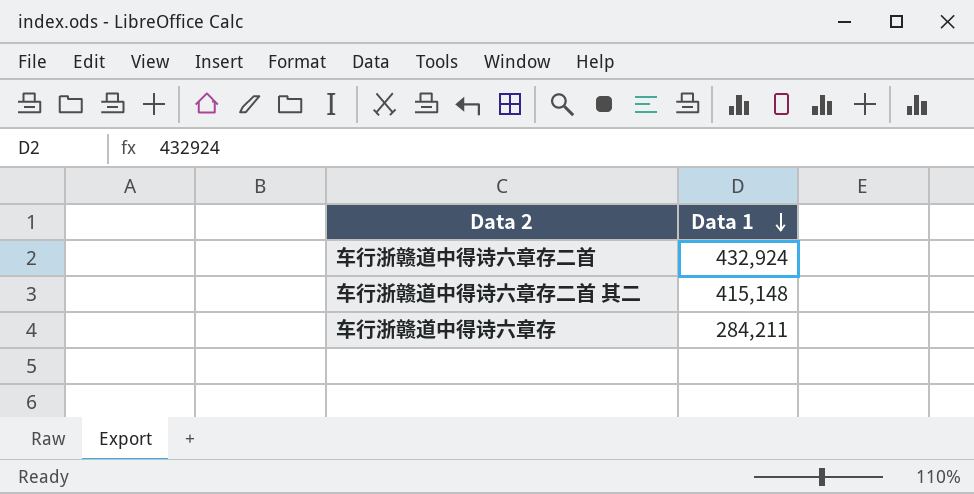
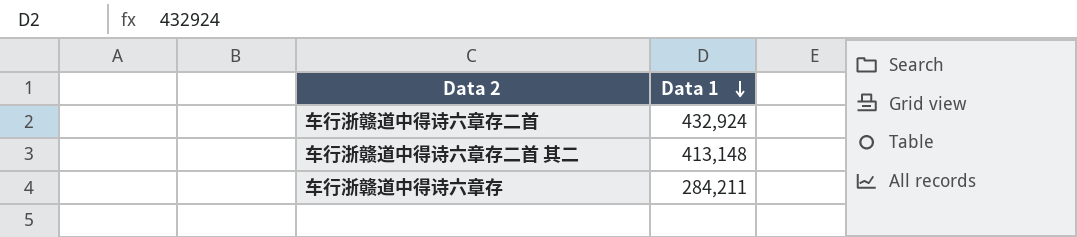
车行浙赣道中得诗六章存二首 其二 | Data 1: 415,148 -> 413,148

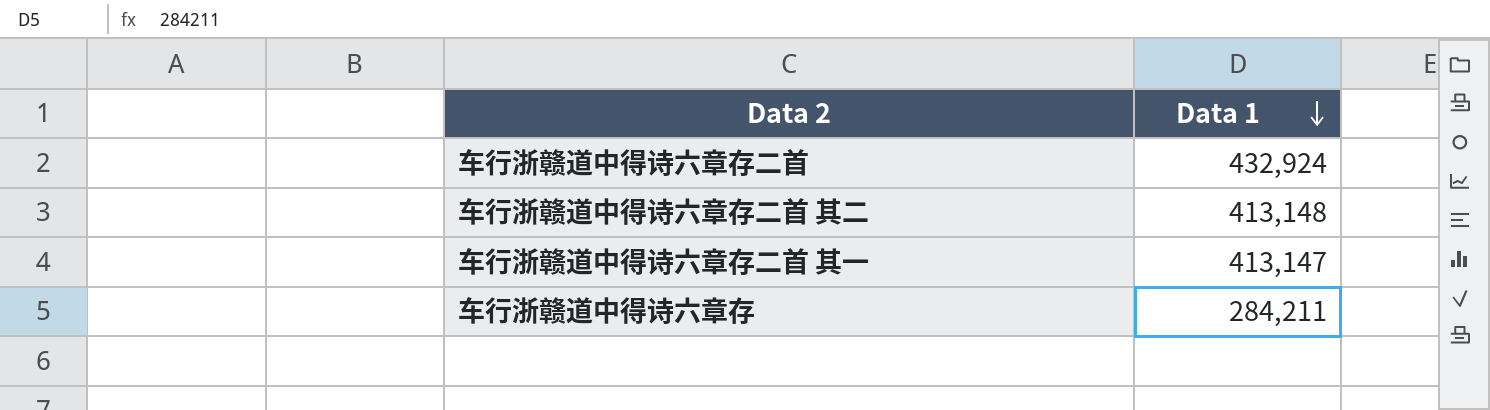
row 车行浙赣道中得诗六章存二首 其一: none -> 413,147

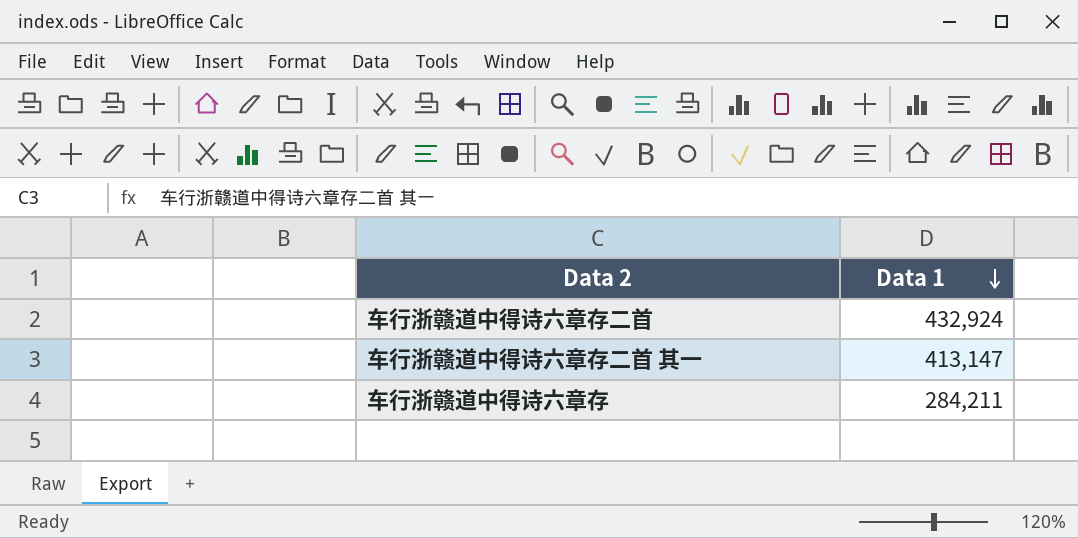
row 车行浙赣道中得诗六章存二首 其二: 413,148 -> none

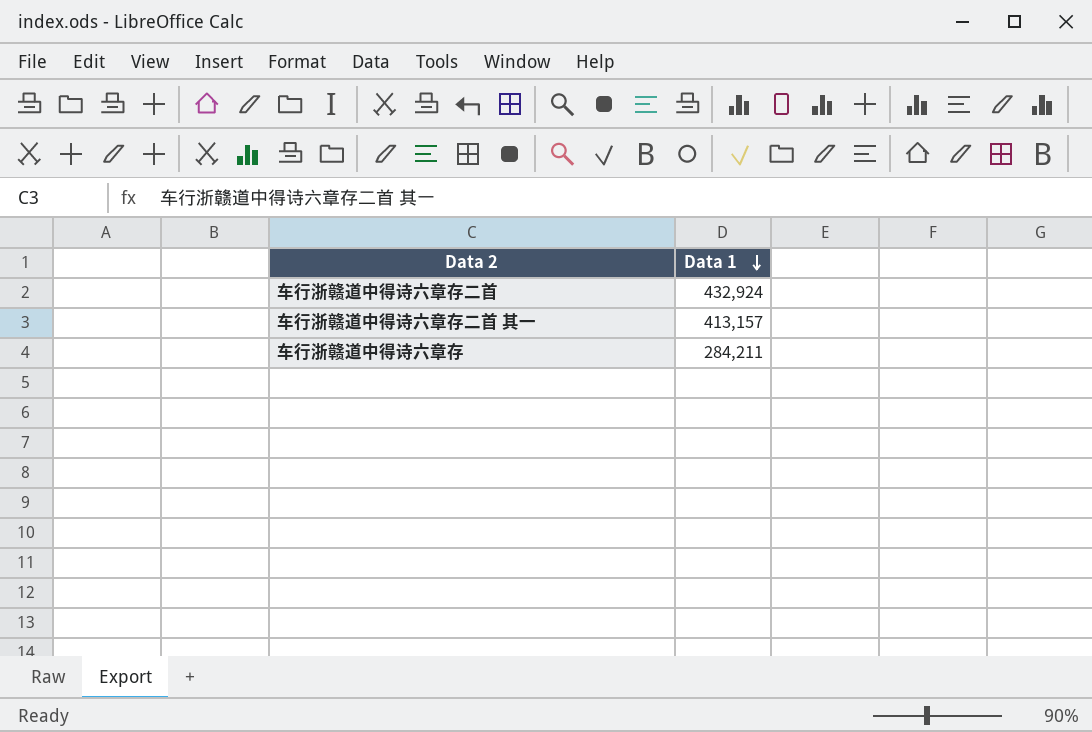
车行浙赣道中得诗六章存二首 其一 | Data 1: 413,147 -> 413,157

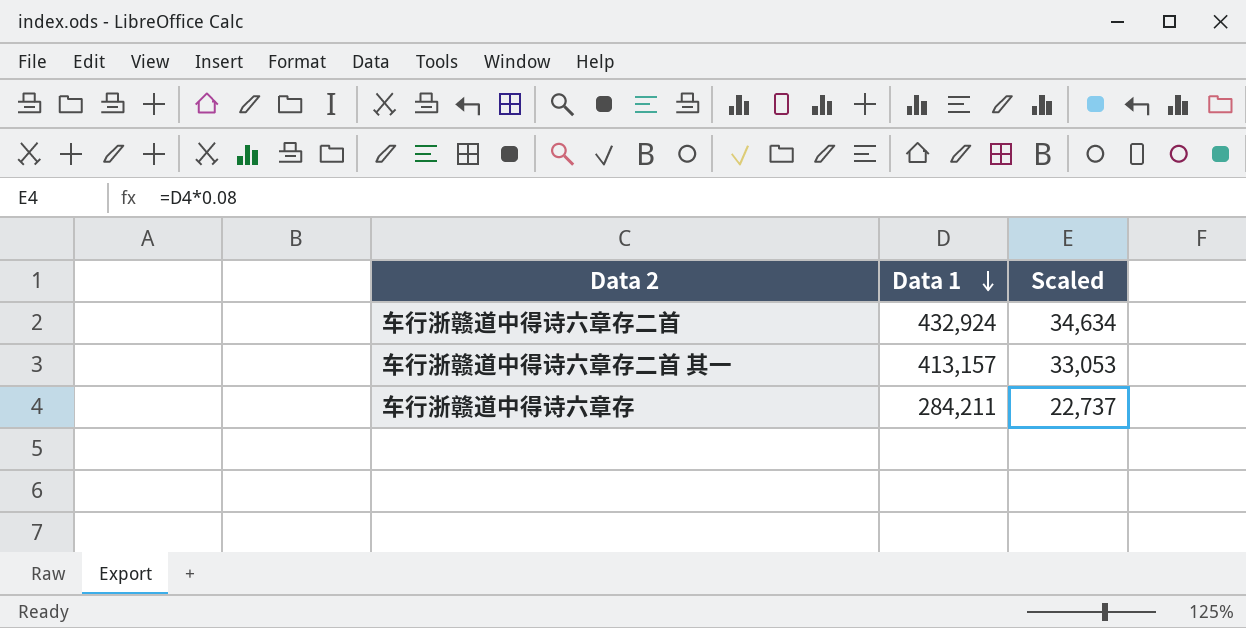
column Scaled | formula: none -> [Data 1] * 0.08

